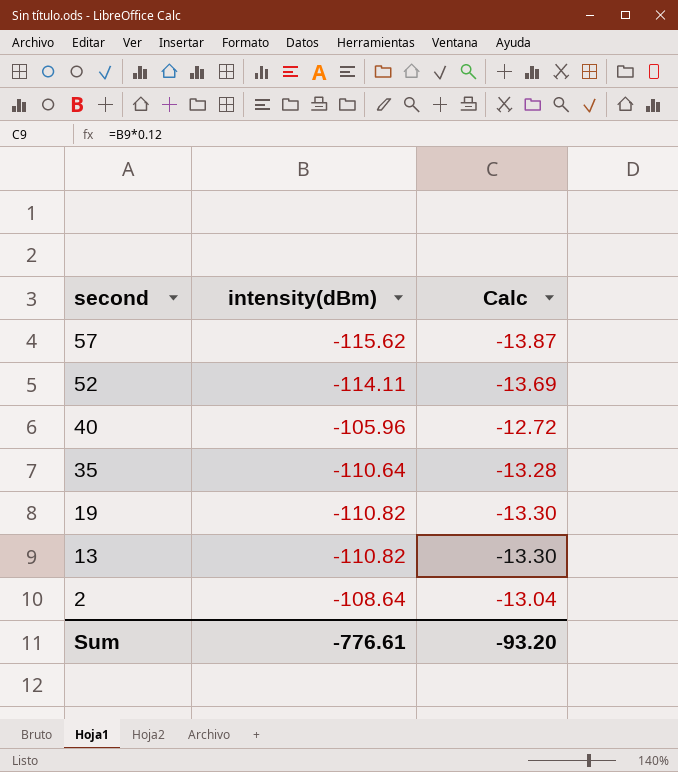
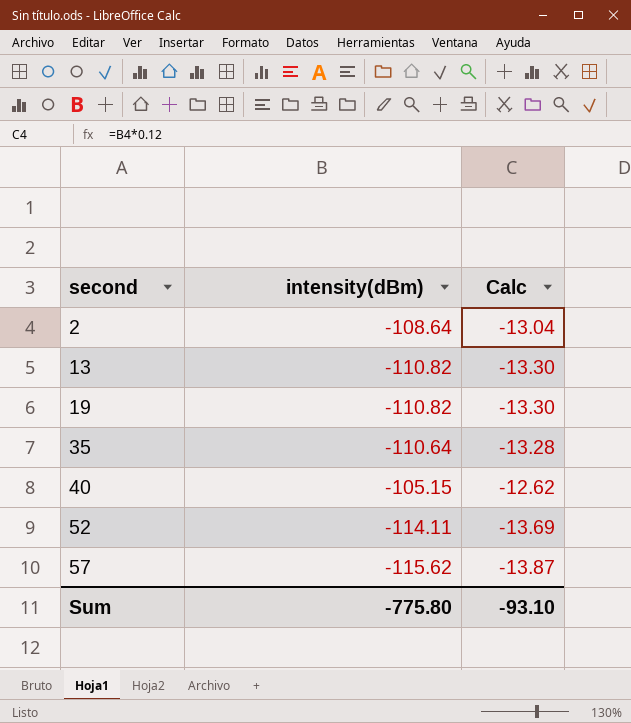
row order: second descending -> second ascending
40 | intensity(dBm): -105.96 -> -105.15
40 | Calc: -12.72 -> -12.62
Sum | intensity(dBm): -776.61 -> -775.80
Sum | Calc: -93.20 -> -93.10

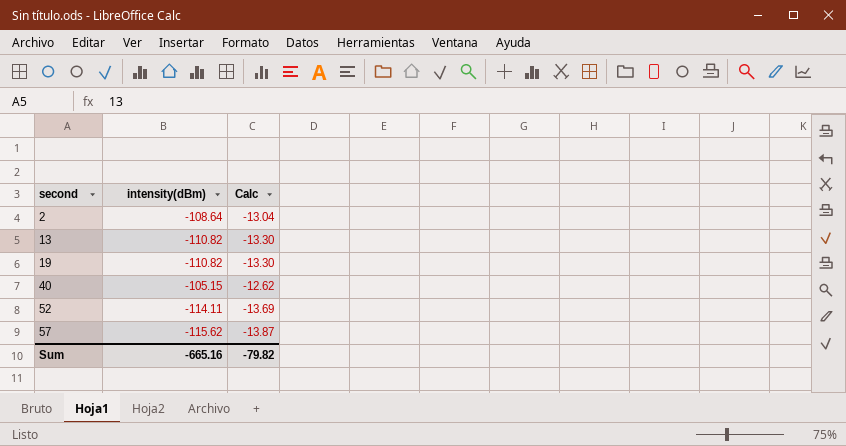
row 35: -110.64 | -13.28 -> none
Sum | intensity(dBm): -775.80 -> -665.16
Sum | Calc: -93.10 -> -79.82

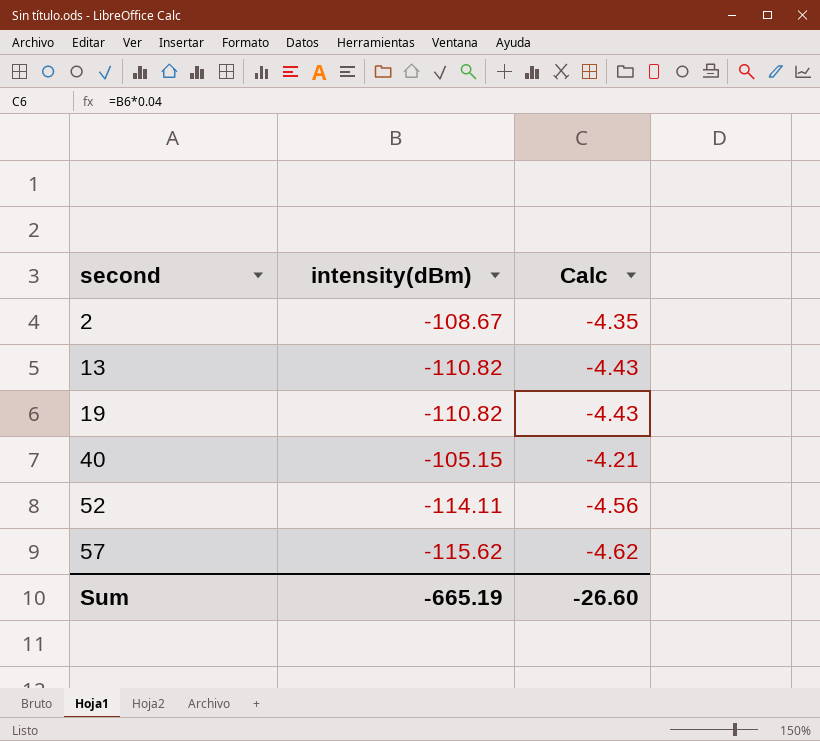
column Calc | formula: [intensity(dBm)] * 0.12 -> [intensity(dBm)] * 0.04
2 | intensity(dBm): -108.64 -> -108.67
Sum | intensity(dBm): -665.16 -> -665.19
Sum | Calc: -79.82 -> -26.60

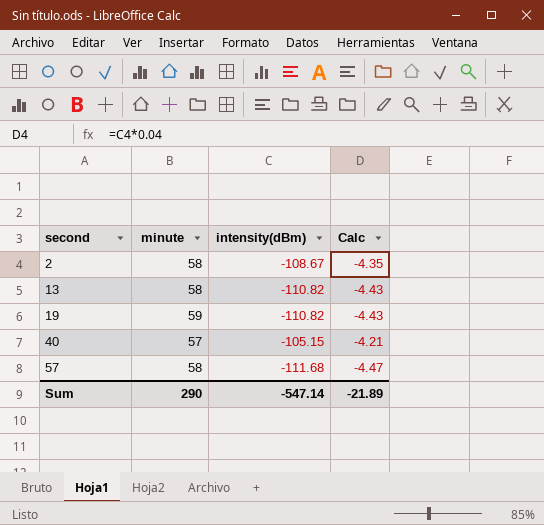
column minute | position: none -> 2
row 52: -114.11 | -4.56 -> none
57 | intensity(dBm): -115.62 -> -111.68
57 | Calc: -4.62 -> -4.47
Sum | intensity(dBm): -665.19 -> -547.14
Sum | Calc: -26.60 -> -21.89

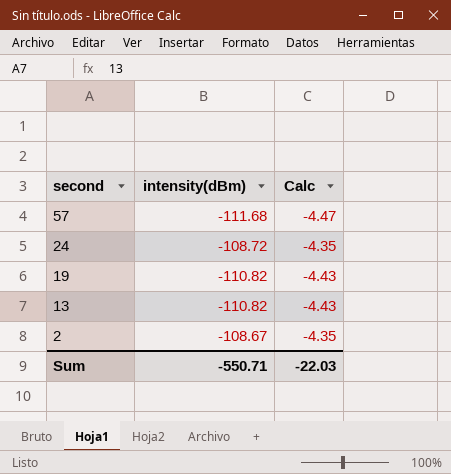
row order: second ascending -> second descending
column minute | position: 2 -> none
row 40: 57 | -105.15 | -4.21 -> none
row 24: none -> -108.72 | -4.35
Sum | intensity(dBm): -547.14 -> -550.71
Sum | Calc: -21.89 -> -22.03

